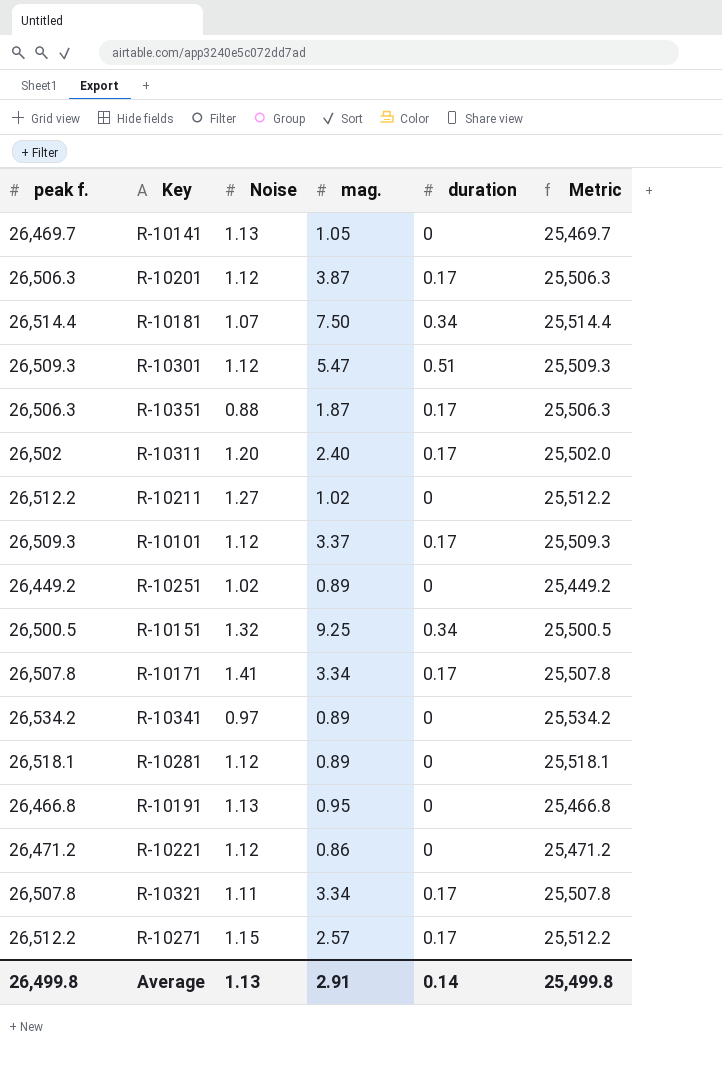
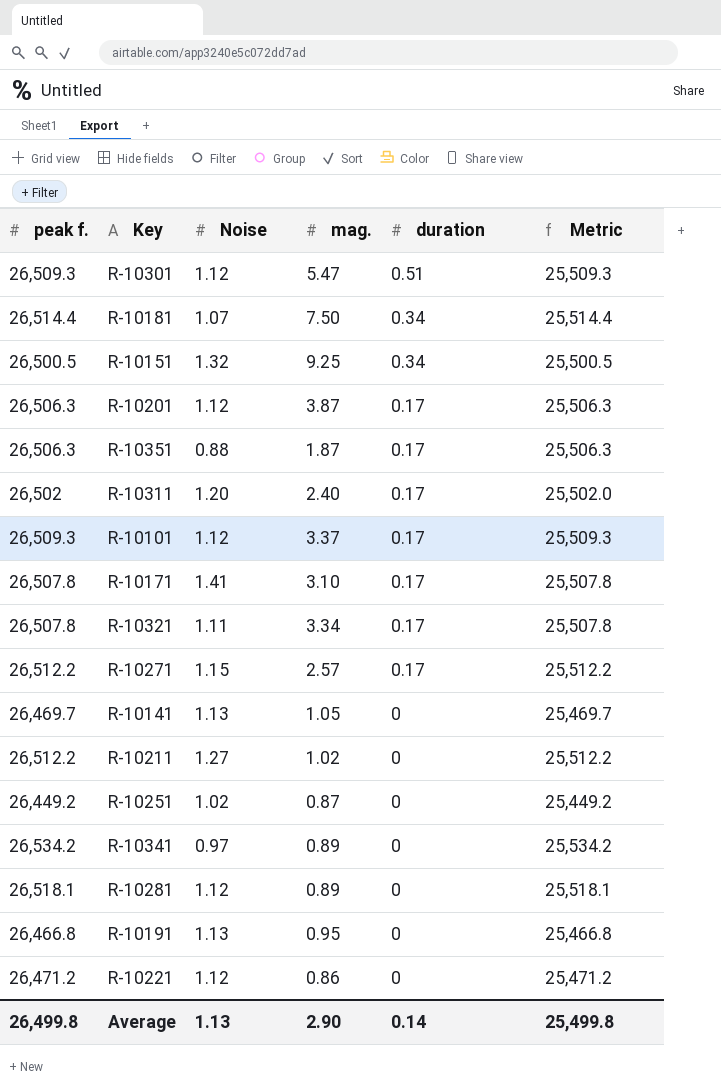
row order: none -> duration descending
R-10171 | mag.: 3.34 -> 3.10
R-10251 | mag.: 0.89 -> 0.87
Average | mag.: 2.91 -> 2.90

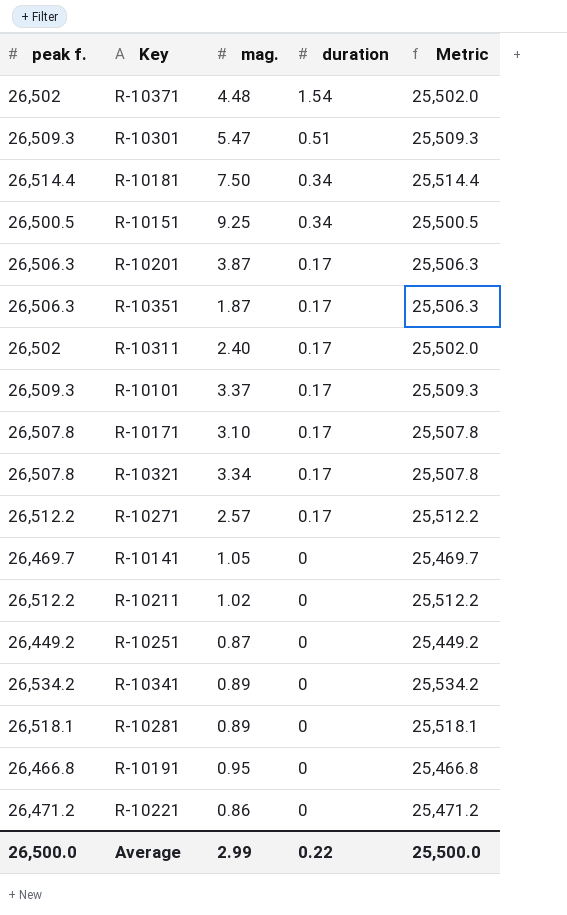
column Noise | position: 3 -> none
row R-10371: none -> 26,502 | 4.48 | 1.54 | 25,502.0
Average | peak f.: 26,499.8 -> 26,500.0
Average | mag.: 2.90 -> 2.99
Average | duration: 0.14 -> 0.22
Average | Metric: 25,499.8 -> 25,500.0

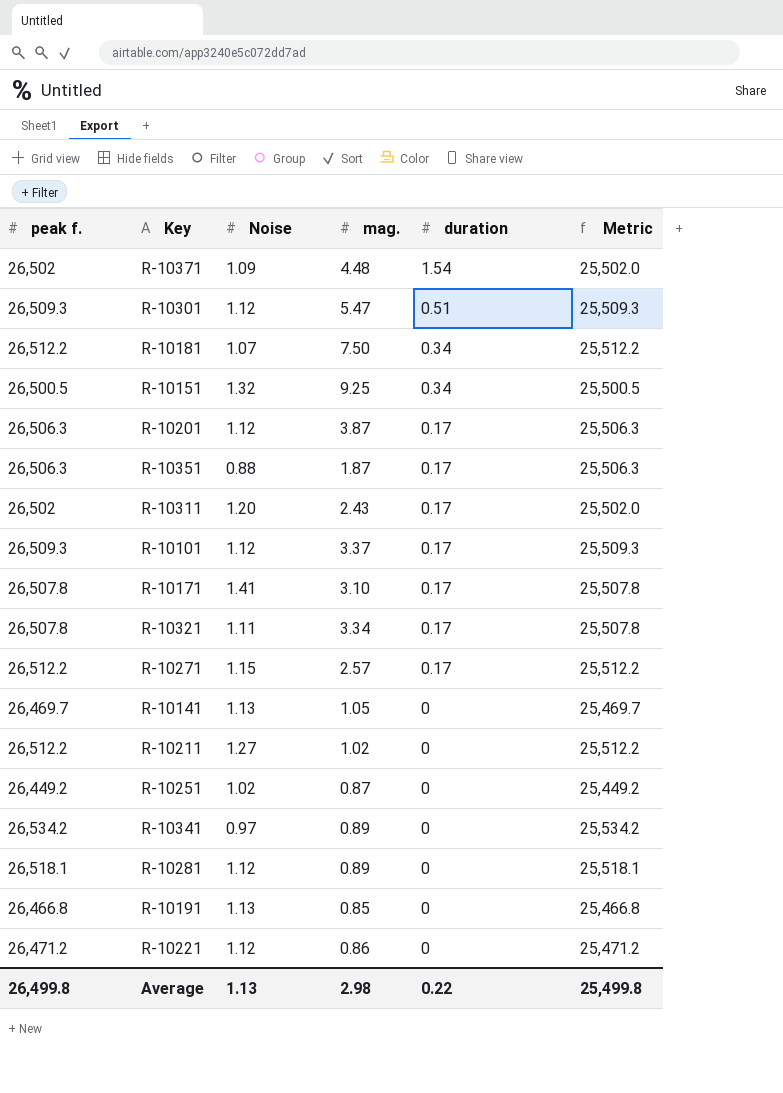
column Noise | position: none -> 3
R-10181 | peak f.: 26,514.4 -> 26,512.2
R-10181 | Metric: 25,514.4 -> 25,512.2
R-10311 | mag.: 2.40 -> 2.43
R-10191 | mag.: 0.95 -> 0.85
Average | peak f.: 26,500.0 -> 26,499.8
Average | mag.: 2.99 -> 2.98
Average | Metric: 25,500.0 -> 25,499.8

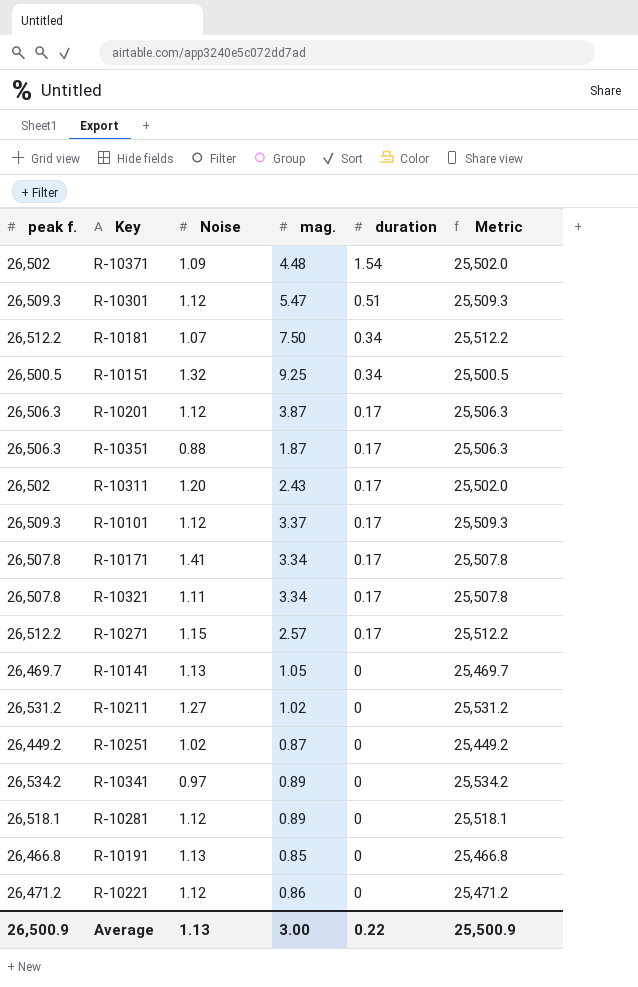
R-10171 | mag.: 3.10 -> 3.34
R-10211 | peak f.: 26,512.2 -> 26,531.2
R-10211 | Metric: 25,512.2 -> 25,531.2
Average | peak f.: 26,499.8 -> 26,500.9
Average | mag.: 2.98 -> 3.00
Average | Metric: 25,499.8 -> 25,500.9

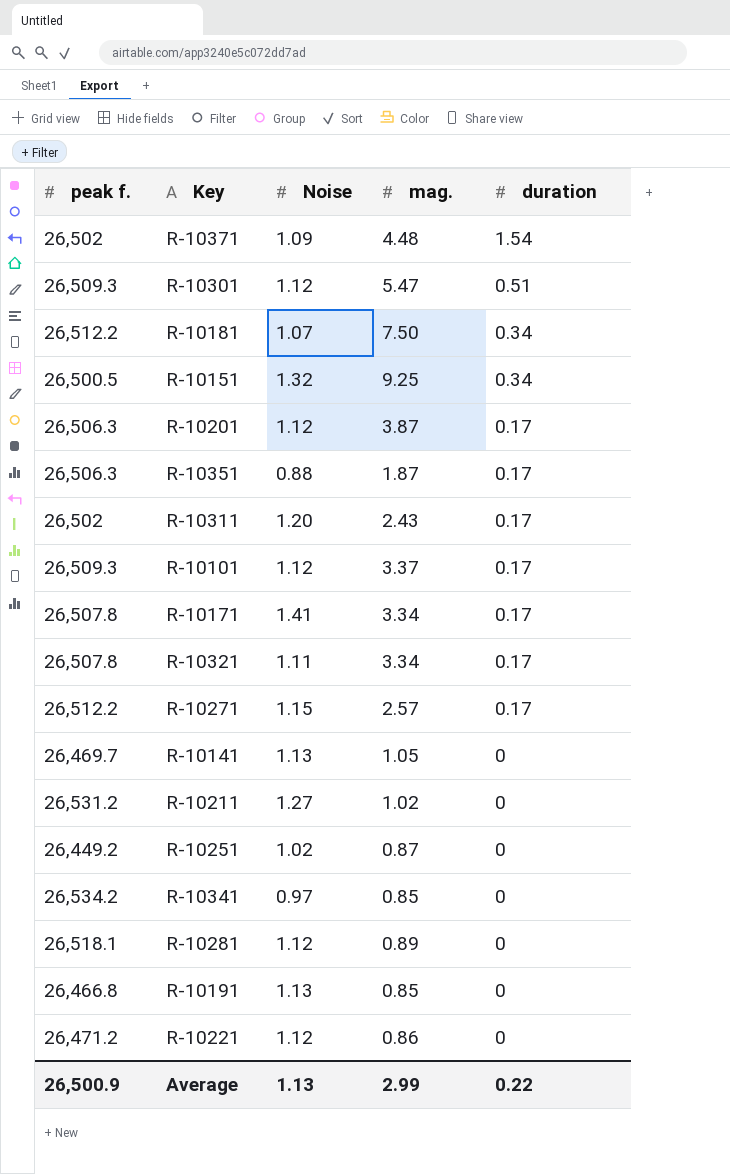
column Metric | formula: [peak f.] - 1000 -> none
R-10341 | mag.: 0.89 -> 0.85
Average | mag.: 3.00 -> 2.99

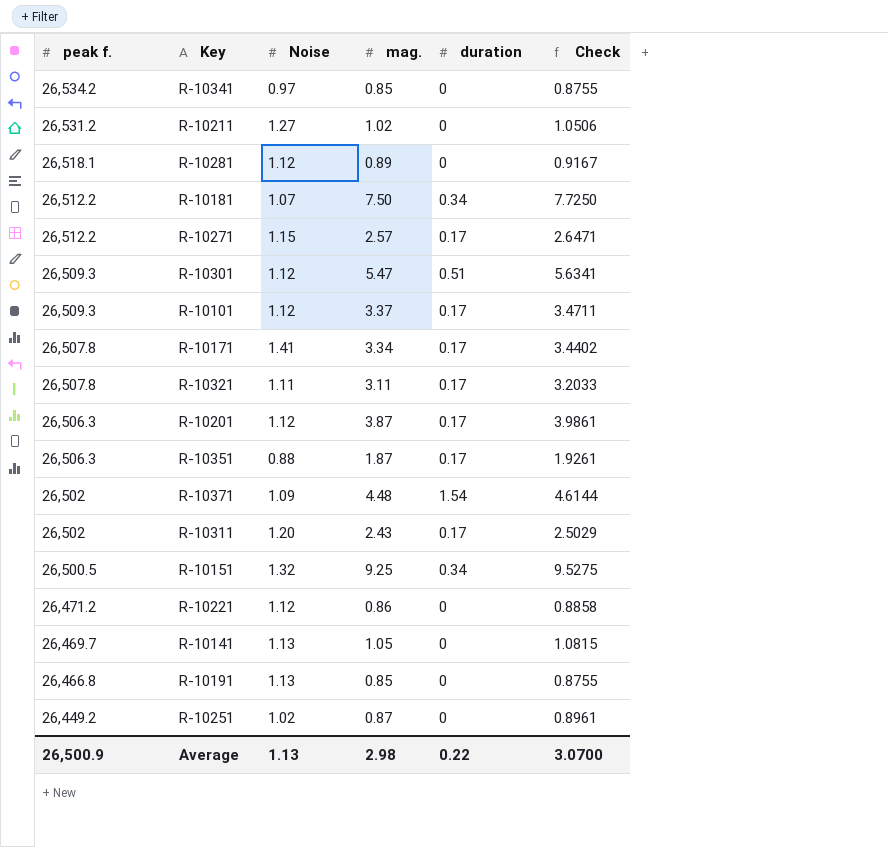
row order: duration descending -> peak f. descending
column Check | formula: none -> [mag.] * 1.03
R-10321 | mag.: 3.34 -> 3.11
Average | mag.: 2.99 -> 2.98

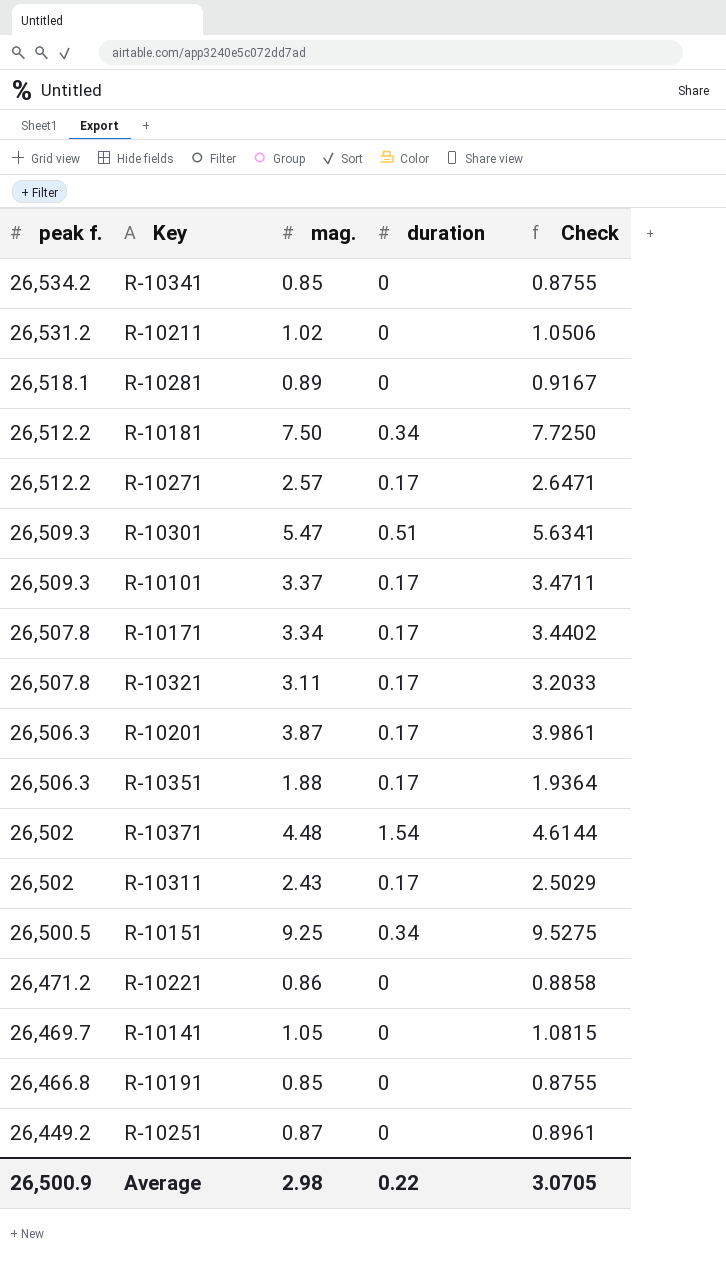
column Noise | position: 3 -> none
R-10351 | mag.: 1.87 -> 1.88
R-10351 | Check: 1.9261 -> 1.9364
Average | Check: 3.0700 -> 3.0705

